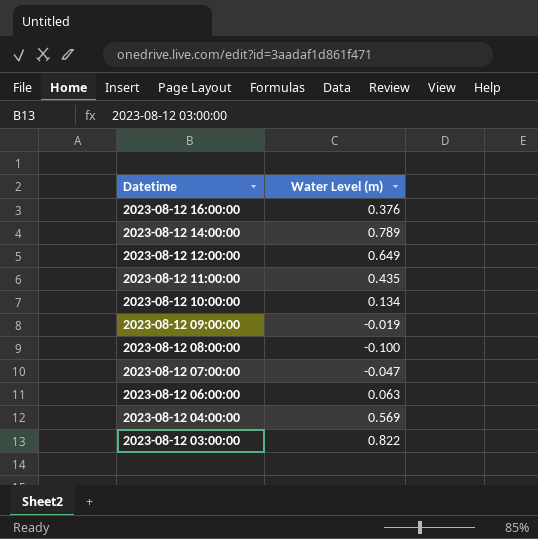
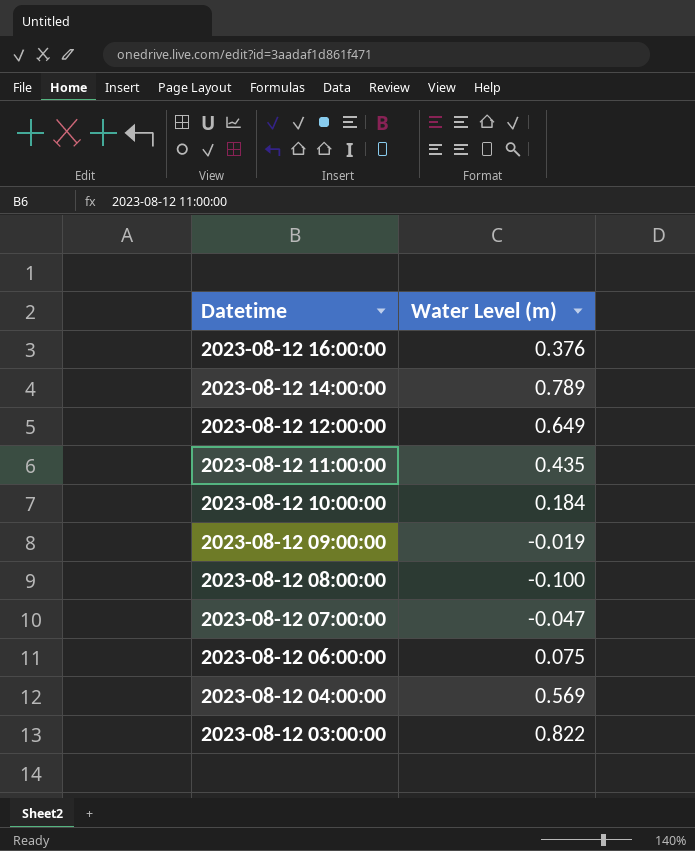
2023-08-12 10:00:00 | Water Level (m): 0.134 -> 0.184
2023-08-12 06:00:00 | Water Level (m): 0.063 -> 0.075

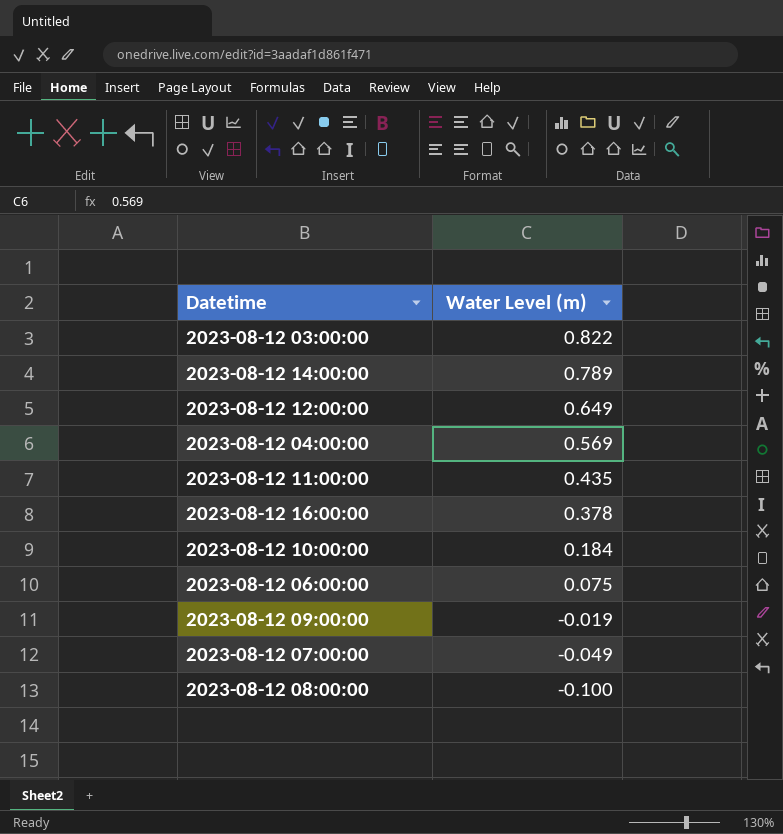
row order: Datetime descending -> Water Level (m) descending
2023-08-12 16:00:00 | Water Level (m): 0.376 -> 0.378
2023-08-12 07:00:00 | Water Level (m): -0.047 -> -0.049

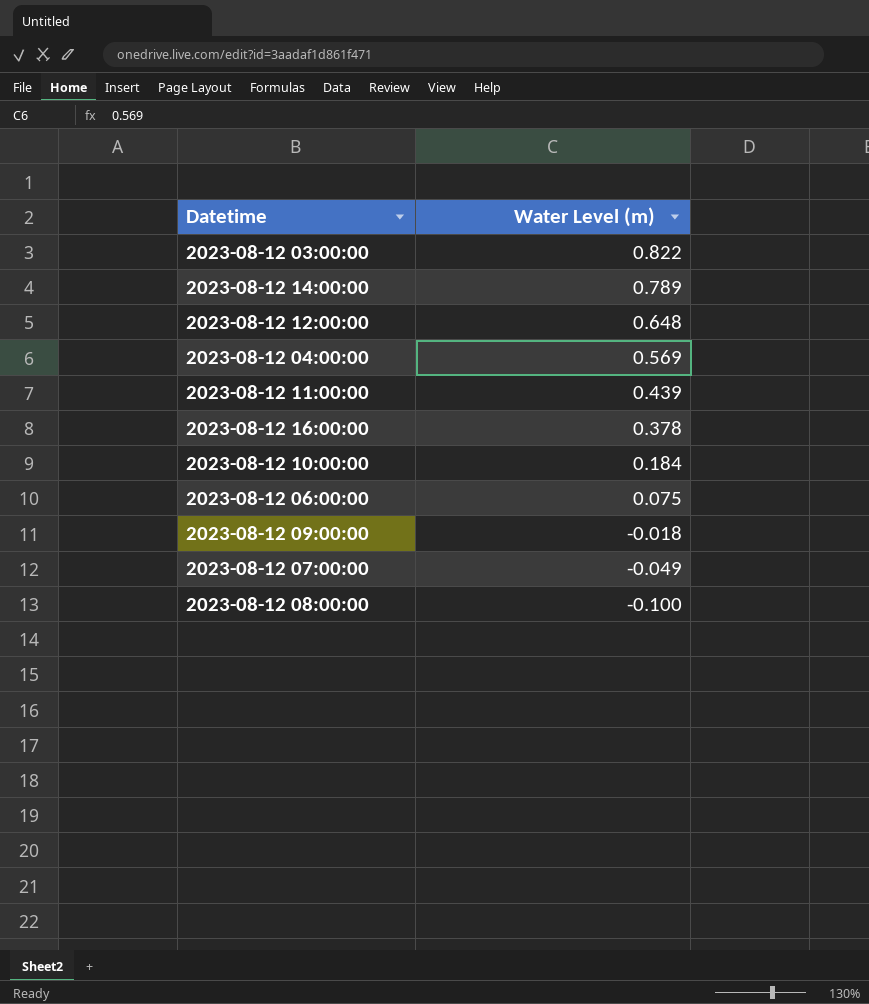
2023-08-12 12:00:00 | Water Level (m): 0.649 -> 0.648
2023-08-12 11:00:00 | Water Level (m): 0.435 -> 0.439
2023-08-12 09:00:00 | Water Level (m): -0.019 -> -0.018

